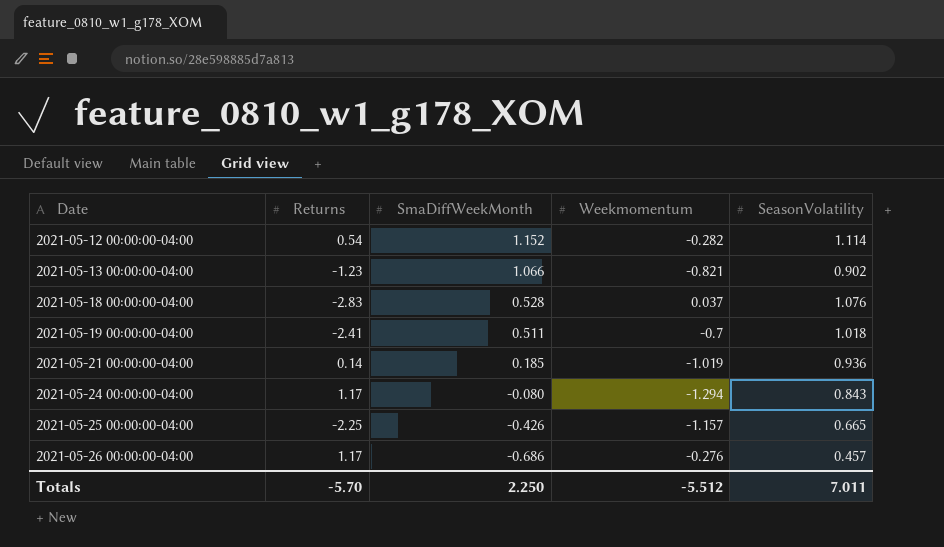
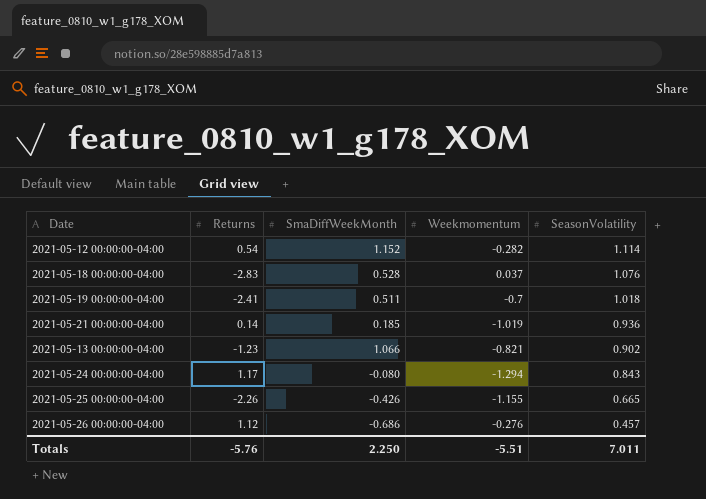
row order: Date ascending -> SeasonVolatility descending
2021-05-25 00:00:00-04:00 | Returns: -2.25 -> -2.26
2021-05-25 00:00:00-04:00 | Weekmomentum: -1.157 -> -1.155
2021-05-26 00:00:00-04:00 | Returns: 1.17 -> 1.12
Totals | Returns: -5.70 -> -5.76
Totals | Weekmomentum: -5.512 -> -5.51

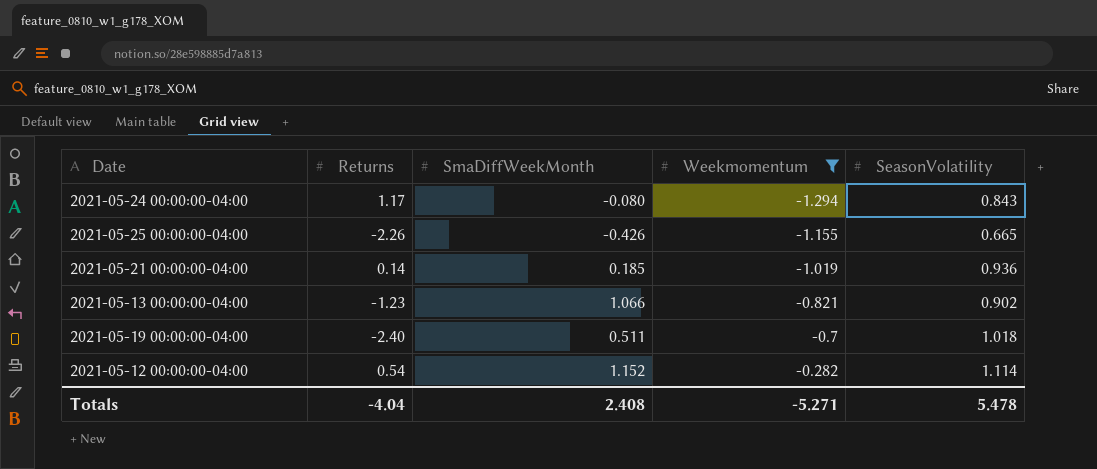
filter: none -> Weekmomentum <= -0.282
row order: SeasonVolatility descending -> Weekmomentum ascending
2021-05-19 00:00:00-04:00 | Returns: -2.41 -> -2.40
Totals | Returns: -5.76 -> -4.04
Totals | SmaDiffWeekMonth: 2.250 -> 2.408
Totals | Weekmomentum: -5.51 -> -5.271
Totals | SeasonVolatility: 7.011 -> 5.478

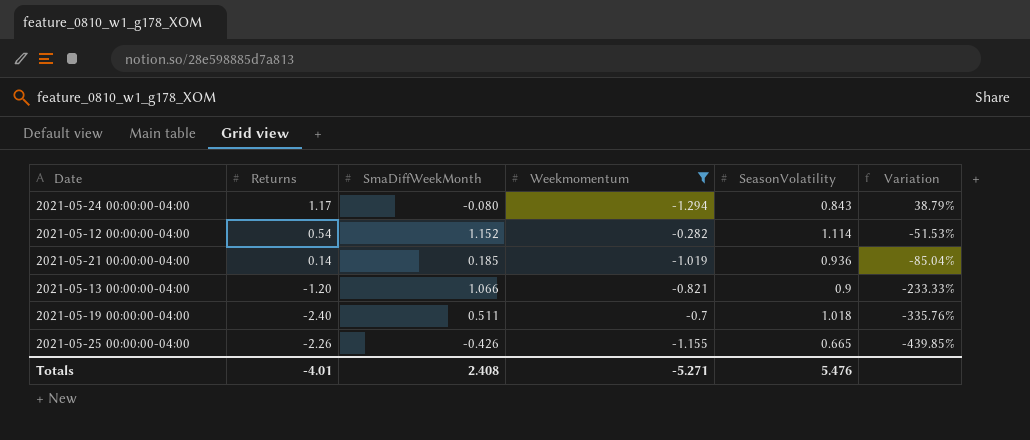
row order: Weekmomentum ascending -> Variation descending
column Variation | formula: none -> ([Returns] - [SeasonVolatility]) / [SeasonVolatility]
2021-05-13 00:00:00-04:00 | Returns: -1.23 -> -1.20
2021-05-13 00:00:00-04:00 | SeasonVolatility: 0.902 -> 0.9
Totals | Returns: -4.04 -> -4.01
Totals | SeasonVolatility: 5.478 -> 5.476

